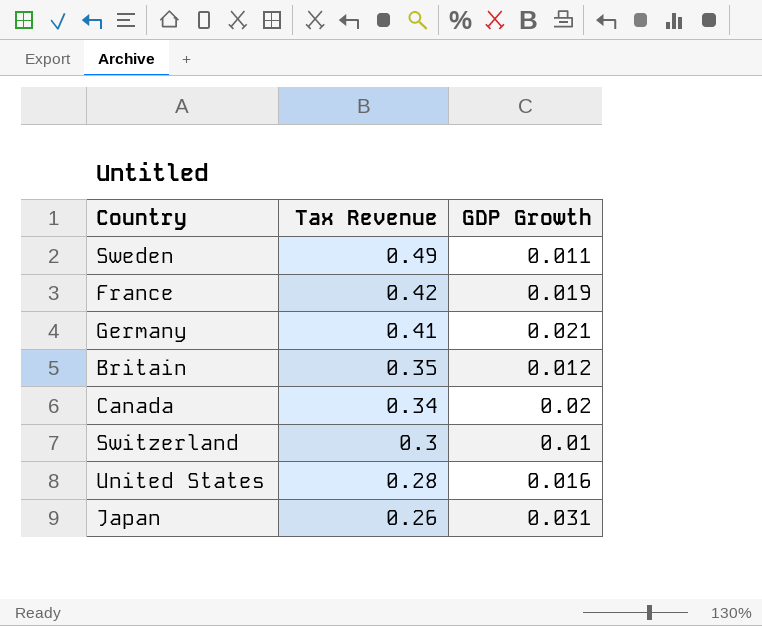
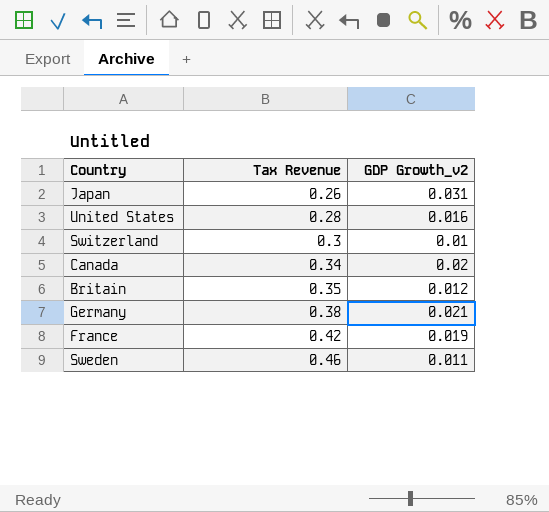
row order: Tax Revenue descending -> Tax Revenue ascending
column name: GDP Growth -> GDP Growth_v2
Germany | Tax Revenue: 0.41 -> 0.38
Sweden | Tax Revenue: 0.49 -> 0.46

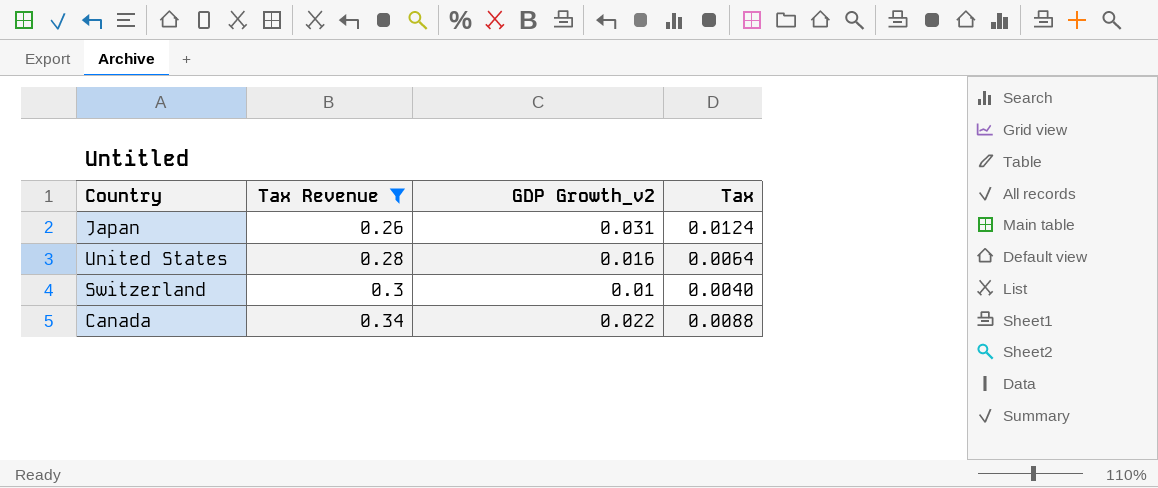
filter: none -> Tax Revenue <= 0.34
column Tax | formula: none -> [GDP Growth_v2] * 0.4
Canada | GDP Growth_v2: 0.02 -> 0.022

